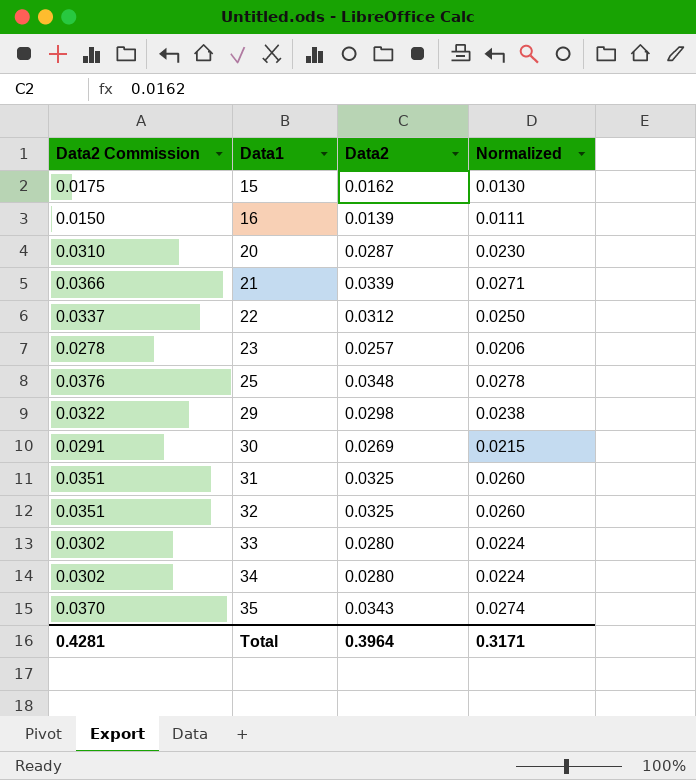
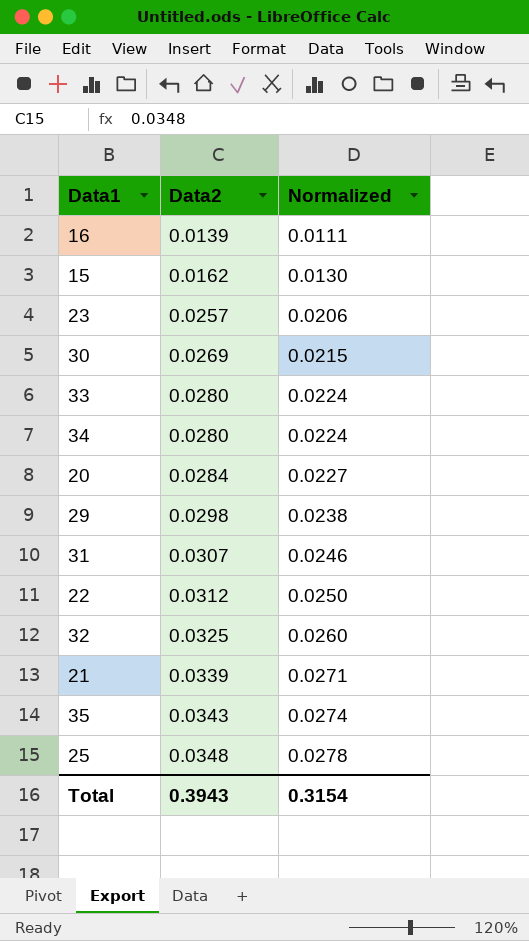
row order: Data1 ascending -> Data2 ascending
column Data2 Commission | formula: [Data2] * 1.08 -> none
20 | Data2: 0.0287 -> 0.0284
20 | Normalized: 0.0230 -> 0.0227
31 | Data2: 0.0325 -> 0.0307
31 | Normalized: 0.0260 -> 0.0246
Total | Data2: 0.3964 -> 0.3943
Total | Normalized: 0.3171 -> 0.3154

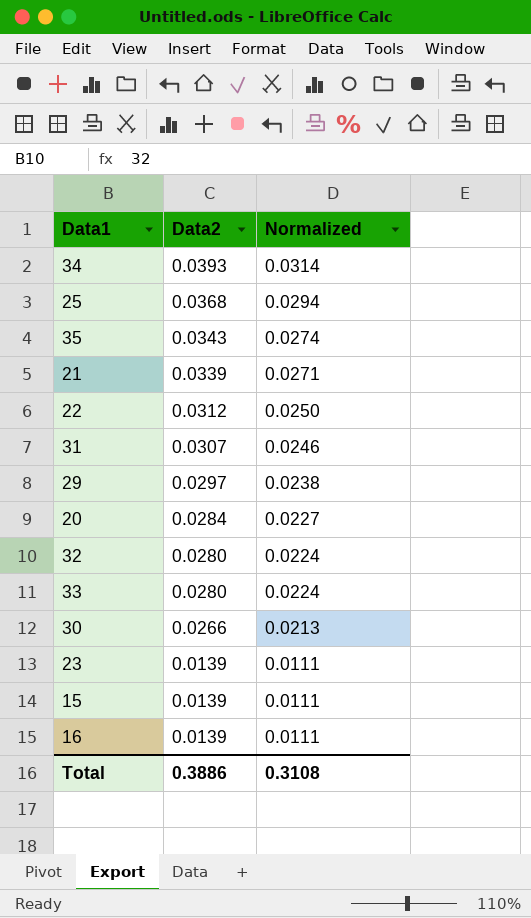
row order: Data2 ascending -> Data2 descending
34 | Data2: 0.0280 -> 0.0393
34 | Normalized: 0.0224 -> 0.0314
25 | Data2: 0.0348 -> 0.0368
25 | Normalized: 0.0278 -> 0.0294
29 | Data2: 0.0298 -> 0.0297
32 | Data2: 0.0325 -> 0.0280
32 | Normalized: 0.0260 -> 0.0224
30 | Data2: 0.0269 -> 0.0266
30 | Normalized: 0.0215 -> 0.0213
23 | Data2: 0.0257 -> 0.0139
23 | Normalized: 0.0206 -> 0.0111
15 | Data2: 0.0162 -> 0.0139
15 | Normalized: 0.0130 -> 0.0111
Total | Data2: 0.3943 -> 0.3886
Total | Normalized: 0.3154 -> 0.3108

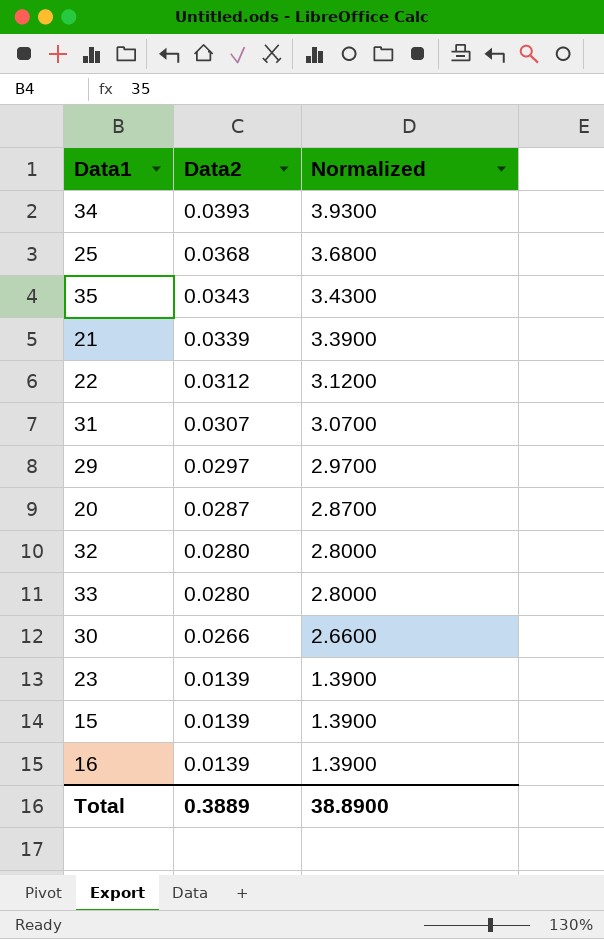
column Normalized | formula: [Data2] * 0.8 -> [Data2] * 100
20 | Data2: 0.0284 -> 0.0287
Total | Data2: 0.3886 -> 0.3889
Total | Normalized: 0.3108 -> 38.8900

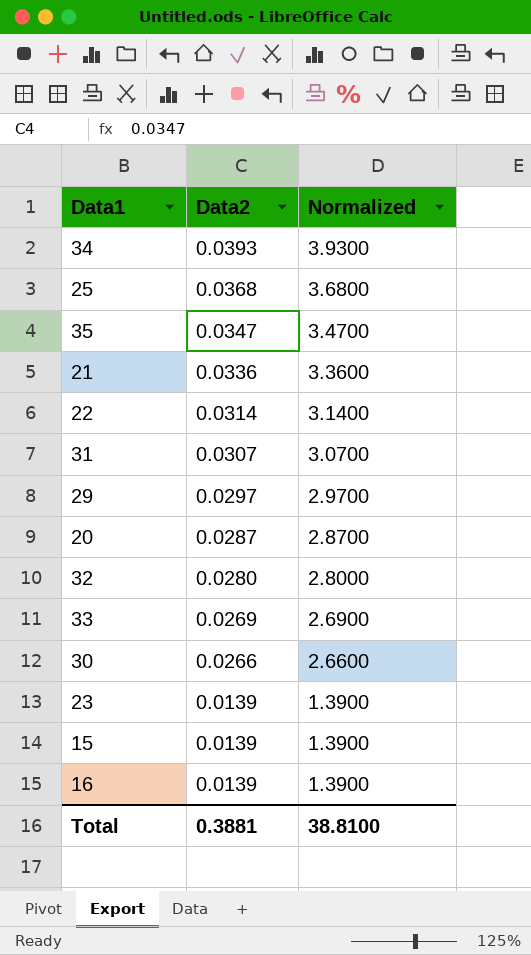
35 | Data2: 0.0343 -> 0.0347
35 | Normalized: 3.4300 -> 3.4700
21 | Data2: 0.0339 -> 0.0336
21 | Normalized: 3.3900 -> 3.3600
22 | Data2: 0.0312 -> 0.0314
22 | Normalized: 3.1200 -> 3.1400
33 | Data2: 0.0280 -> 0.0269
33 | Normalized: 2.8000 -> 2.6900
Total | Data2: 0.3889 -> 0.3881
Total | Normalized: 38.8900 -> 38.8100

